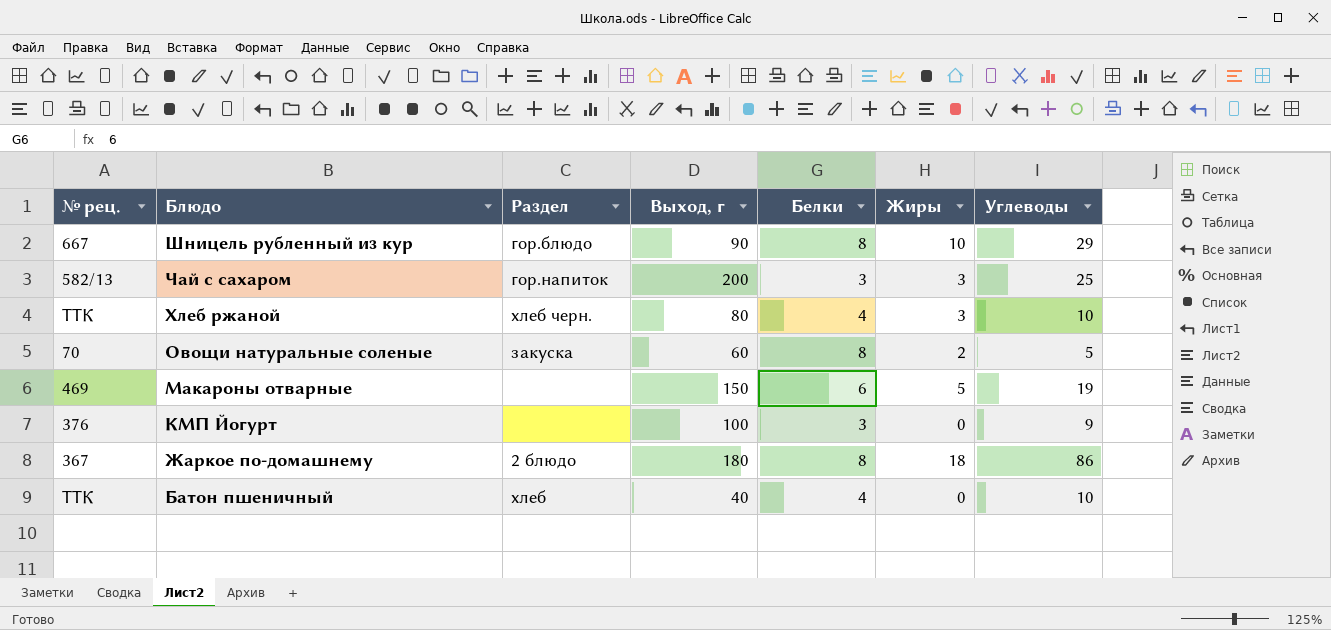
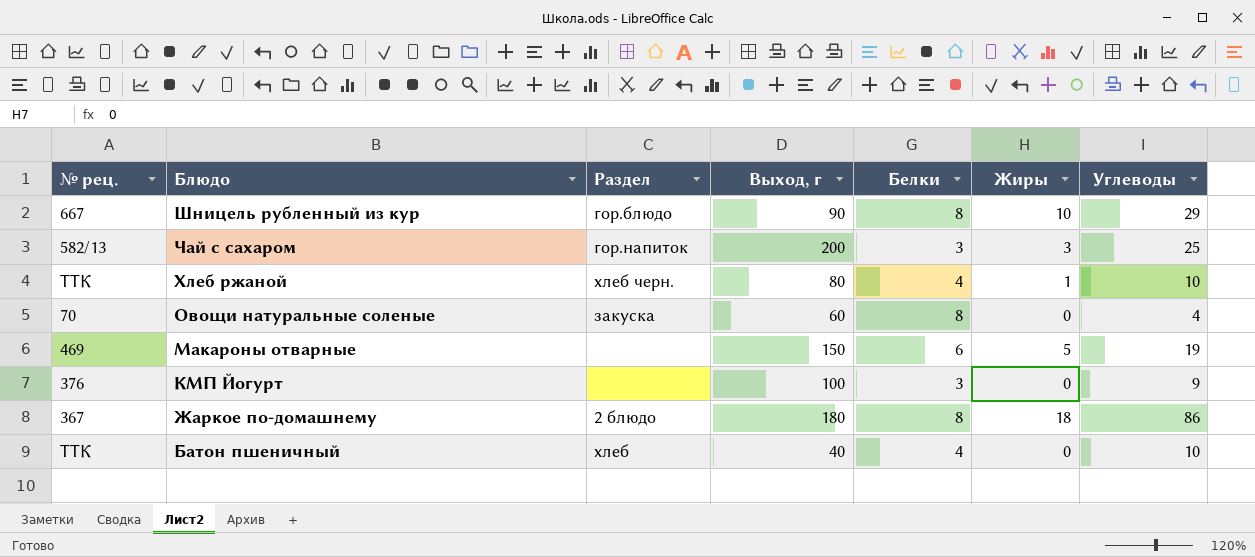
Хлеб ржаной | Жиры: 3 -> 1
Овощи натуральные соленые | Жиры: 2 -> 0
Овощи натуральные соленые | Углеводы: 5 -> 4

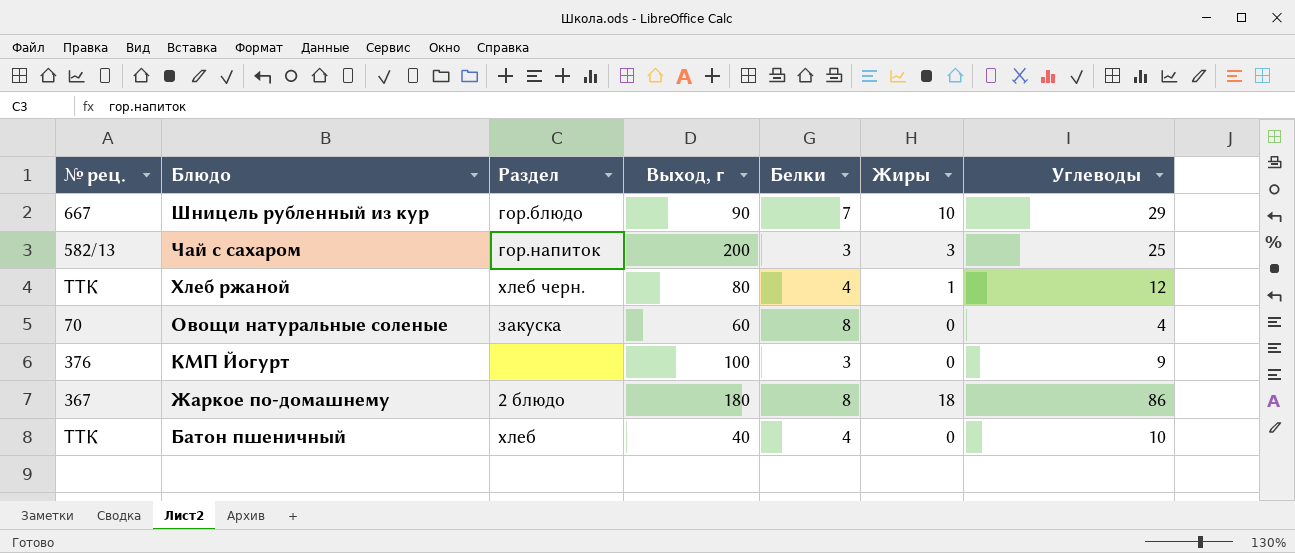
row Макароны отварные: 469 | none | 150 | 6 | 5 | 19 -> none
Шницель рубленный из кур | Белки: 8 -> 7
Хлеб ржаной | Углеводы: 10 -> 12

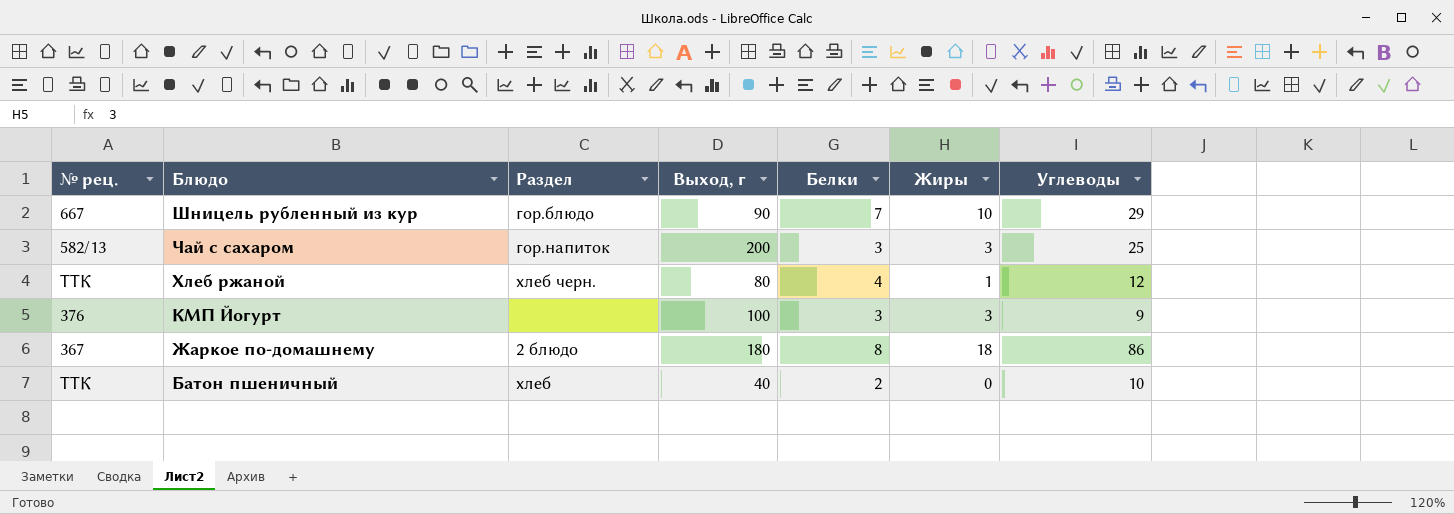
row Овощи натуральные соленые: 70 | закуска | 60 | 8 | 0 | 4 -> none
КМП Йогурт | Жиры: 0 -> 3
Батон пшеничный | Белки: 4 -> 2

